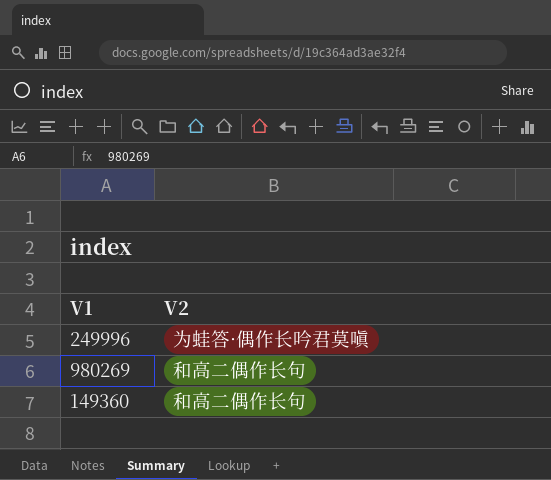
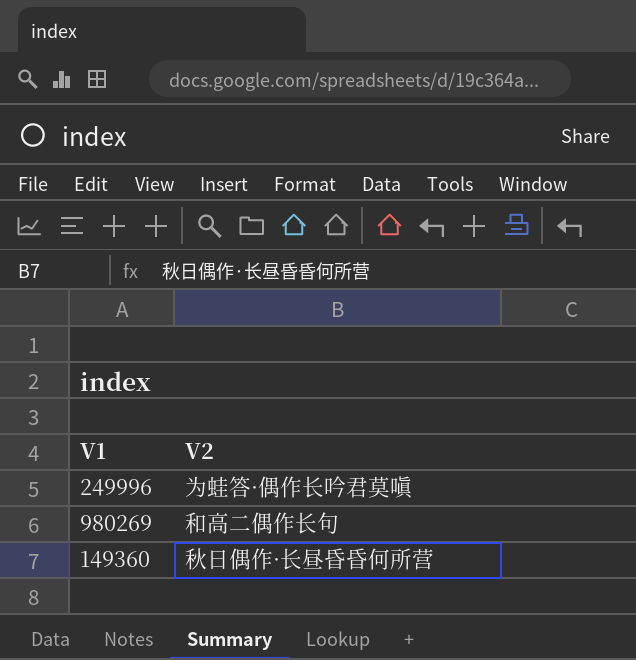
149360 | V2: 和高二偶作长句 -> 秋日偶作·长昼昏昏何所营

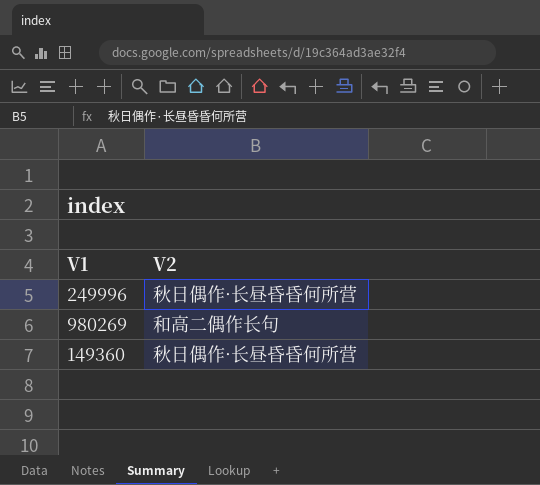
249996 | V2: 为蛙答·偶作长吟君莫嗔 -> 秋日偶作·长昼昏昏何所营

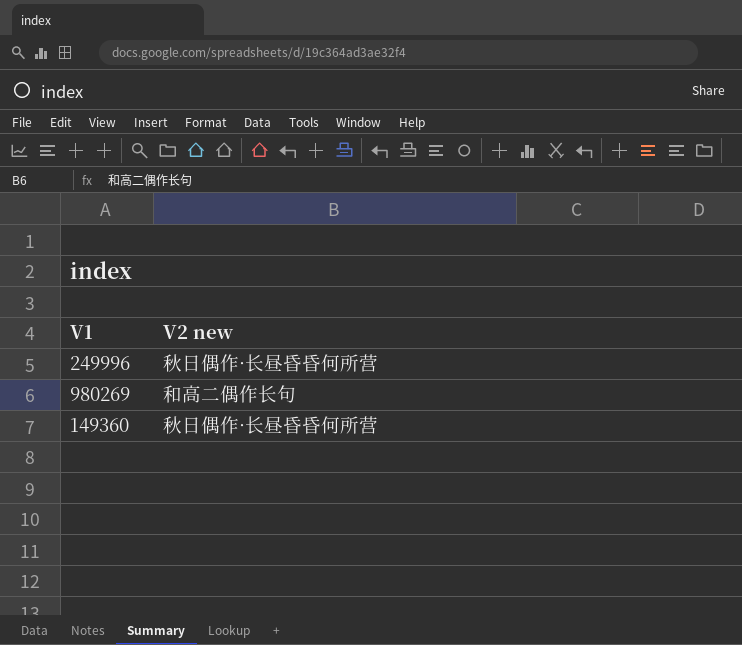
column name: V2 -> V2 new

